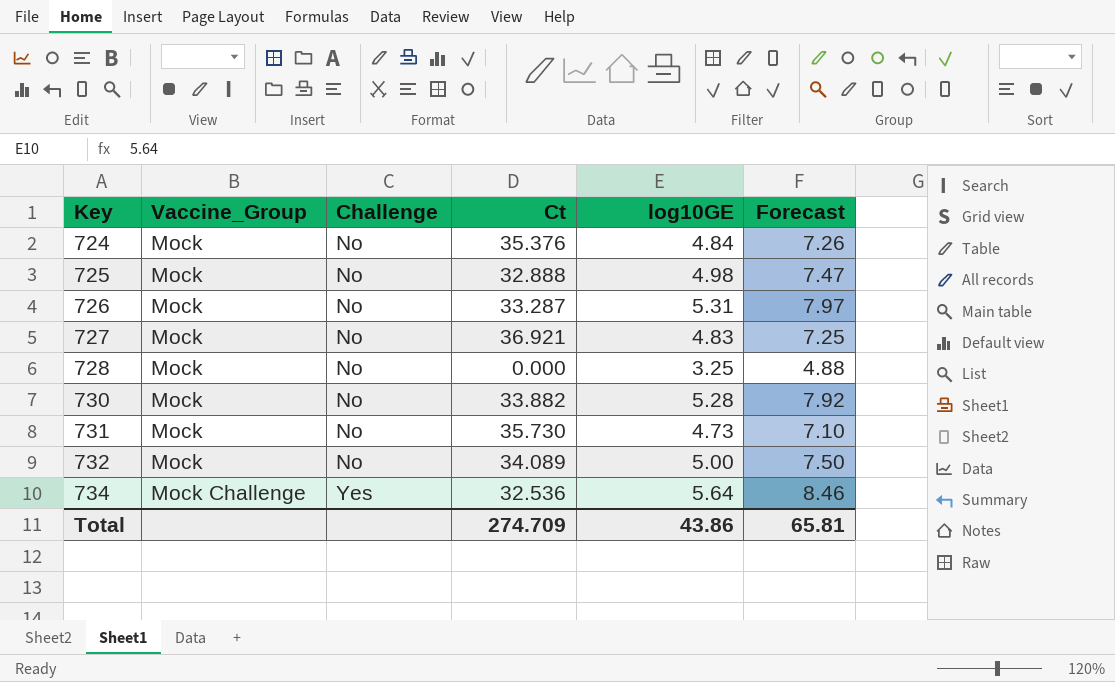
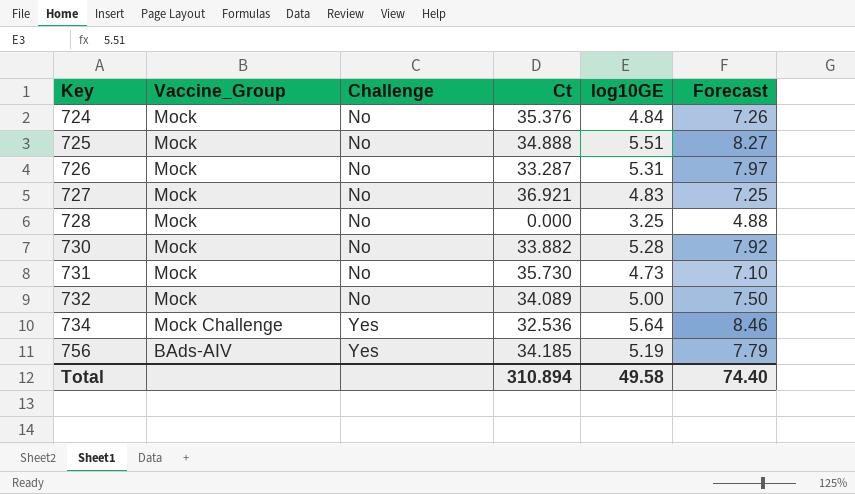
725 | Ct: 32.888 -> 34.888
725 | log10GE: 4.98 -> 5.51
725 | Forecast: 7.47 -> 8.27
row 756: none -> BAds-AIV | Yes | 34.185 | 5.19 | 7.79
Total | Ct: 274.709 -> 310.894
Total | log10GE: 43.86 -> 49.58
Total | Forecast: 65.81 -> 74.40

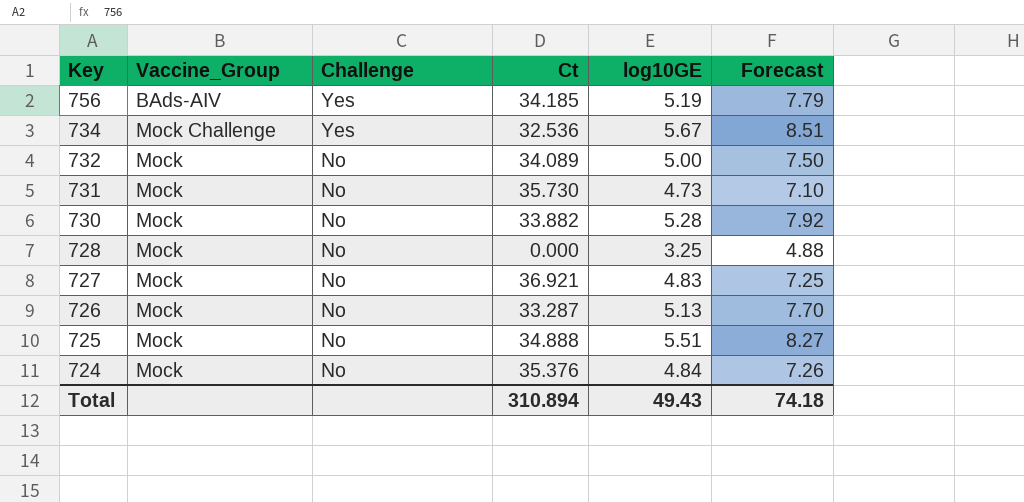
row order: Key ascending -> Key descending
734 | log10GE: 5.64 -> 5.67
734 | Forecast: 8.46 -> 8.51
726 | log10GE: 5.31 -> 5.13
726 | Forecast: 7.97 -> 7.70
Total | log10GE: 49.58 -> 49.43
Total | Forecast: 74.40 -> 74.18

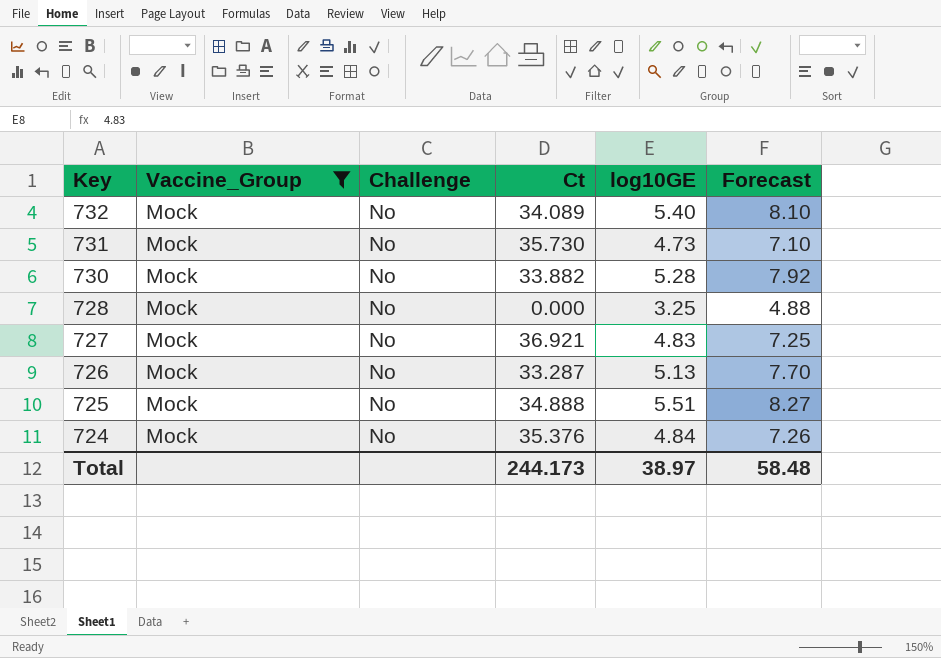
filter: none -> Vaccine_Group = Mock
732 | log10GE: 5.00 -> 5.40
732 | Forecast: 7.50 -> 8.10
Total | Ct: 310.894 -> 244.173
Total | log10GE: 49.43 -> 38.97
Total | Forecast: 74.18 -> 58.48

